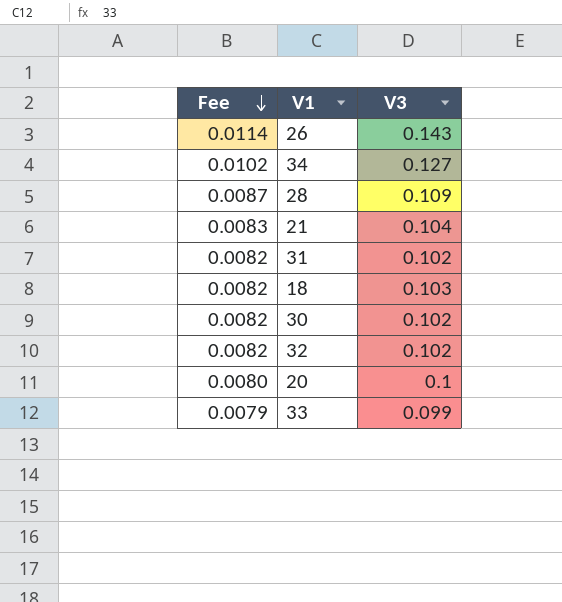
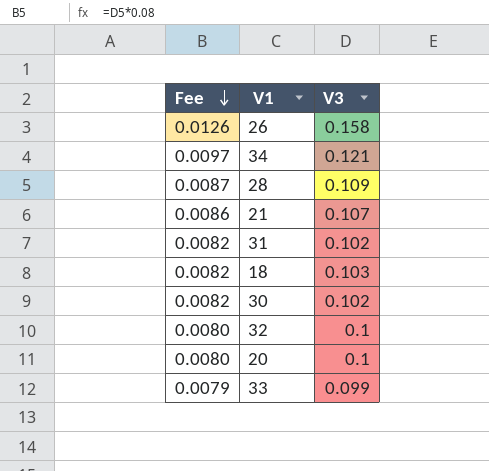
26 | Fee: 0.0114 -> 0.0126
26 | V3: 0.143 -> 0.158
34 | Fee: 0.0102 -> 0.0097
34 | V3: 0.127 -> 0.121
21 | Fee: 0.0083 -> 0.0086
21 | V3: 0.104 -> 0.107
32 | Fee: 0.0082 -> 0.0080
32 | V3: 0.102 -> 0.1

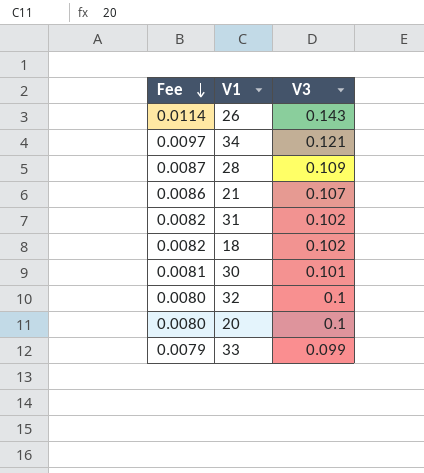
26 | Fee: 0.0126 -> 0.0114
26 | V3: 0.158 -> 0.143
18 | V3: 0.103 -> 0.102
30 | Fee: 0.0082 -> 0.0081
30 | V3: 0.102 -> 0.101

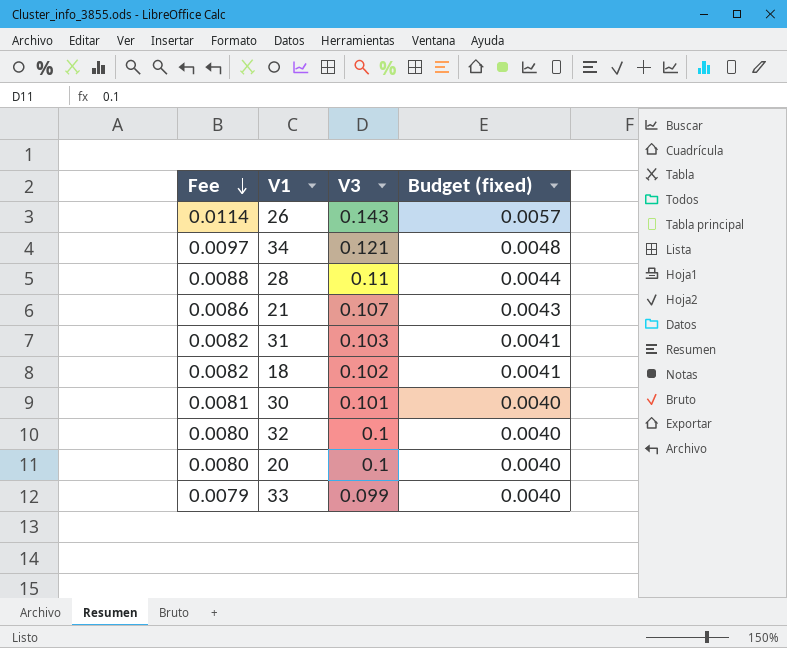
column Budget (fixed) | formula: none -> [V3] * 0.04
28 | Fee: 0.0087 -> 0.0088
28 | V3: 0.109 -> 0.11
31 | V3: 0.102 -> 0.103

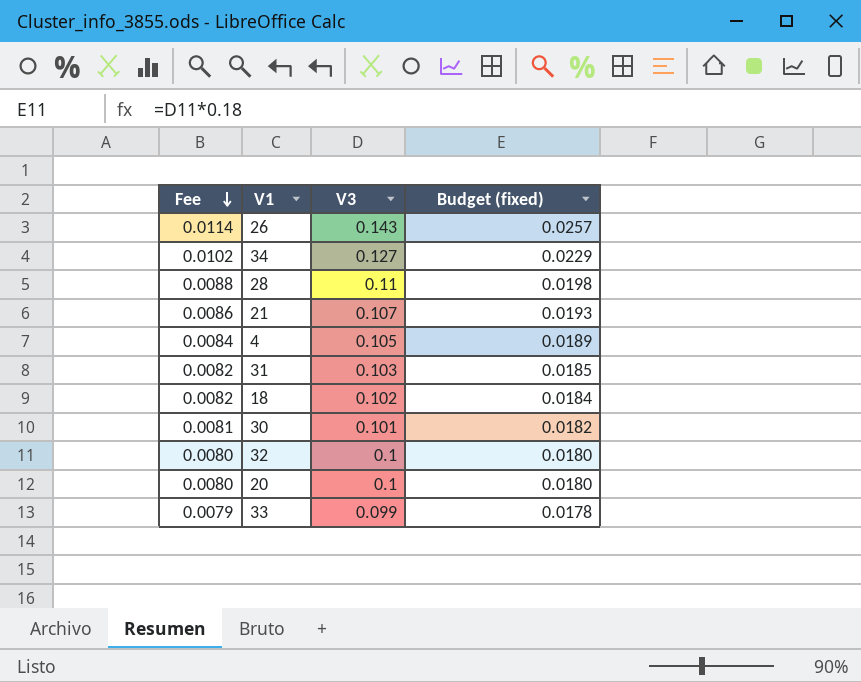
column Budget (fixed) | formula: [V3] * 0.04 -> [V3] * 0.18
34 | Fee: 0.0097 -> 0.0102
34 | V3: 0.121 -> 0.127
row 4: none -> 0.0084 | 0.105 | 0.0189

